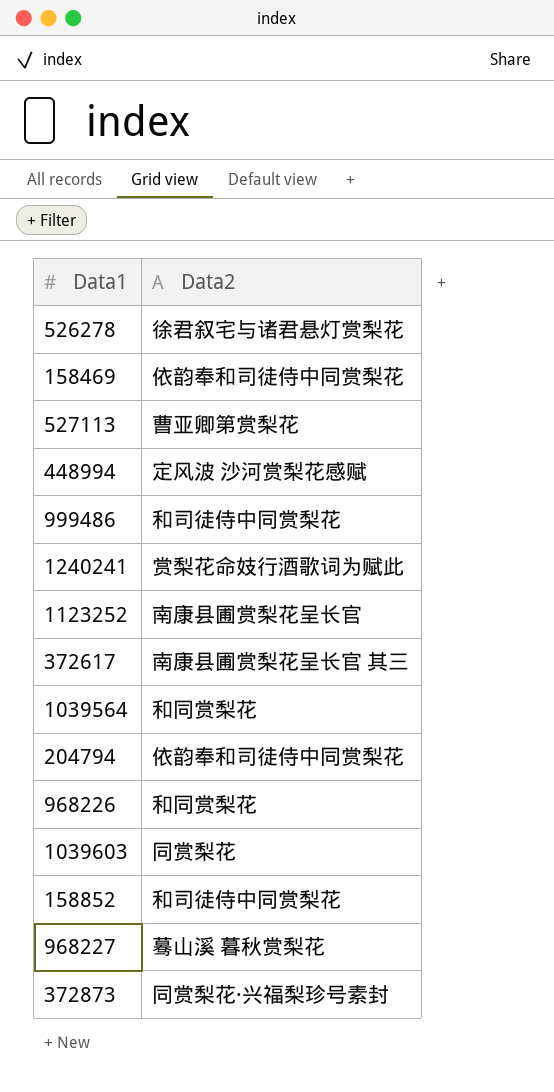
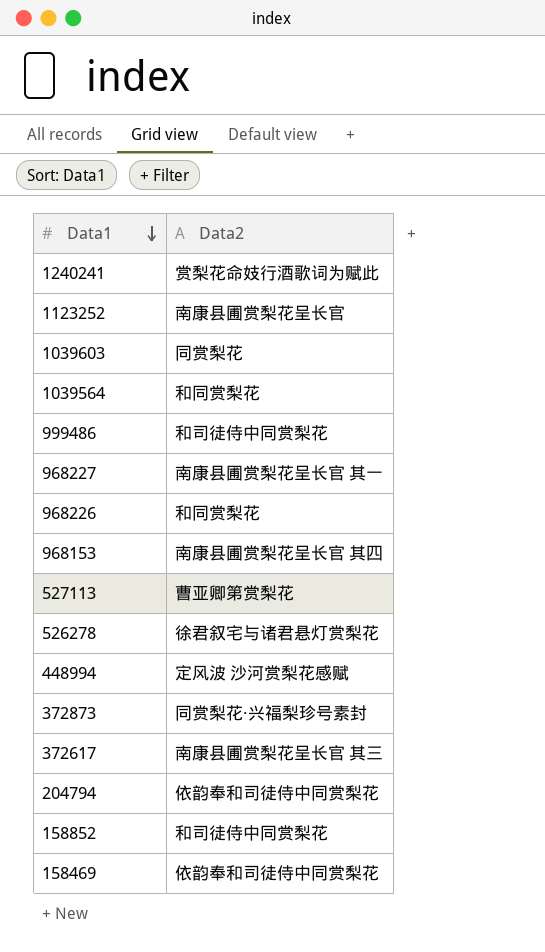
row order: none -> Data1 descending
968227 | Data2: 蓦山溪 暮秋赏梨花 -> 南康县圃赏梨花呈长官 其一
row 968153: none -> 南康县圃赏梨花呈长官 其四

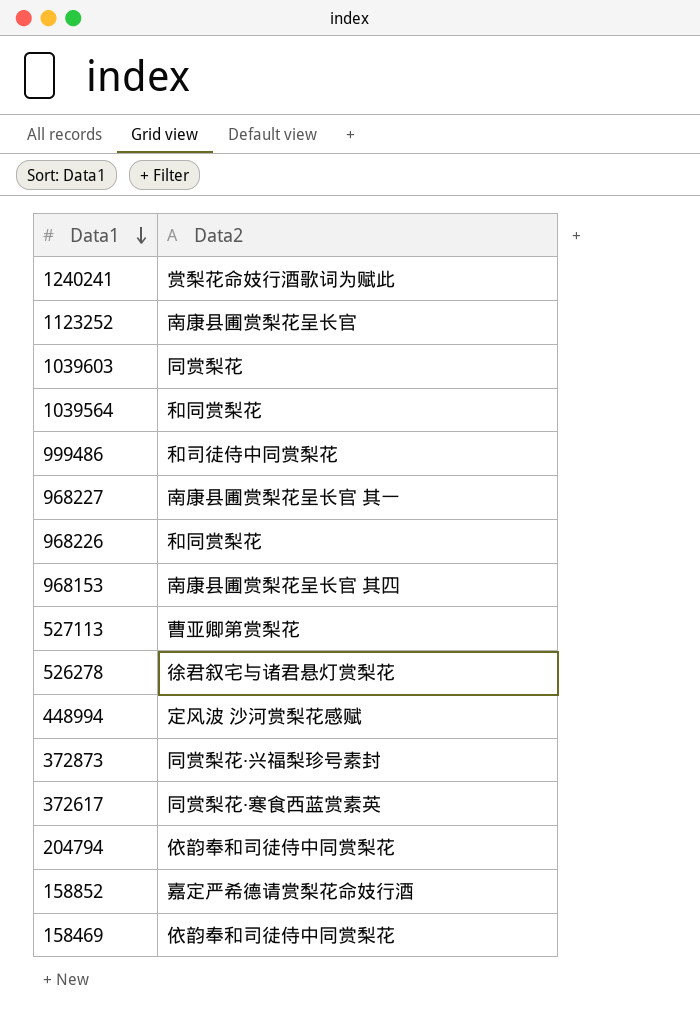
372617 | Data2: 南康县圃赏梨花呈长官 其三 -> 同赏梨花·寒食西蓝赏素英
158852 | Data2: 和司徒侍中同赏梨花 -> 嘉定严希德请赏梨花命妓行酒

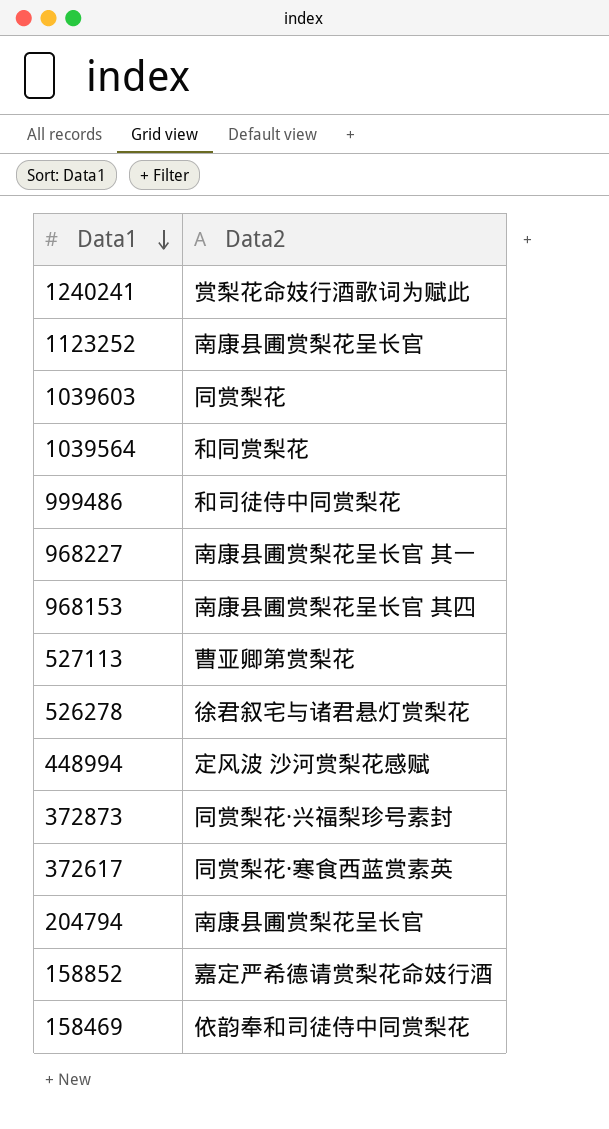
row 968226: 和同赏梨花 -> none
204794 | Data2: 依韵奉和司徒侍中同赏梨花 -> 南康县圃赏梨花呈长官

